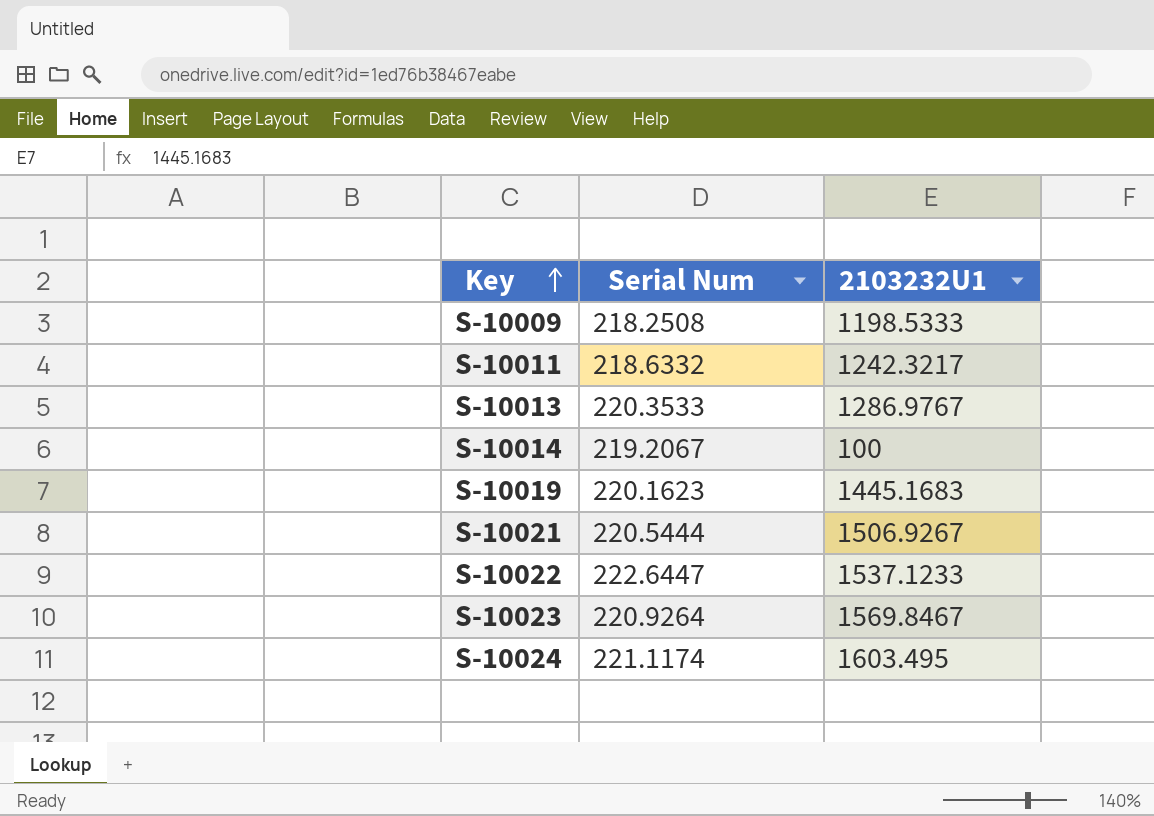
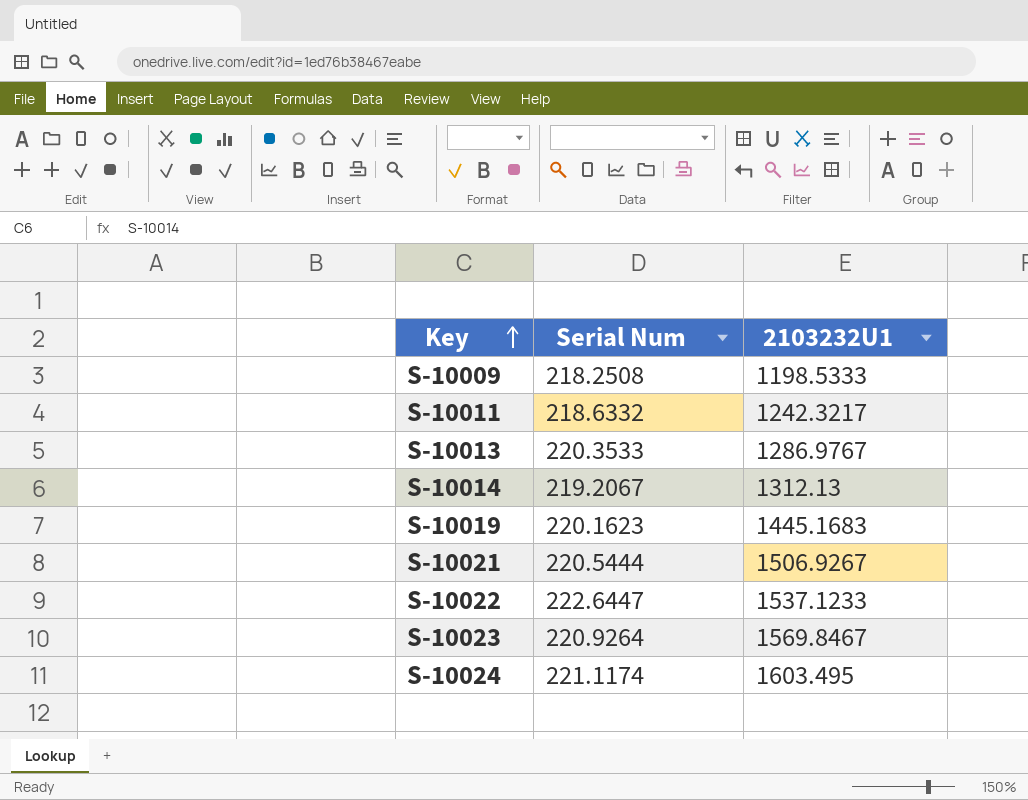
S-10014 | 2103232U1: 100 -> 1312.13

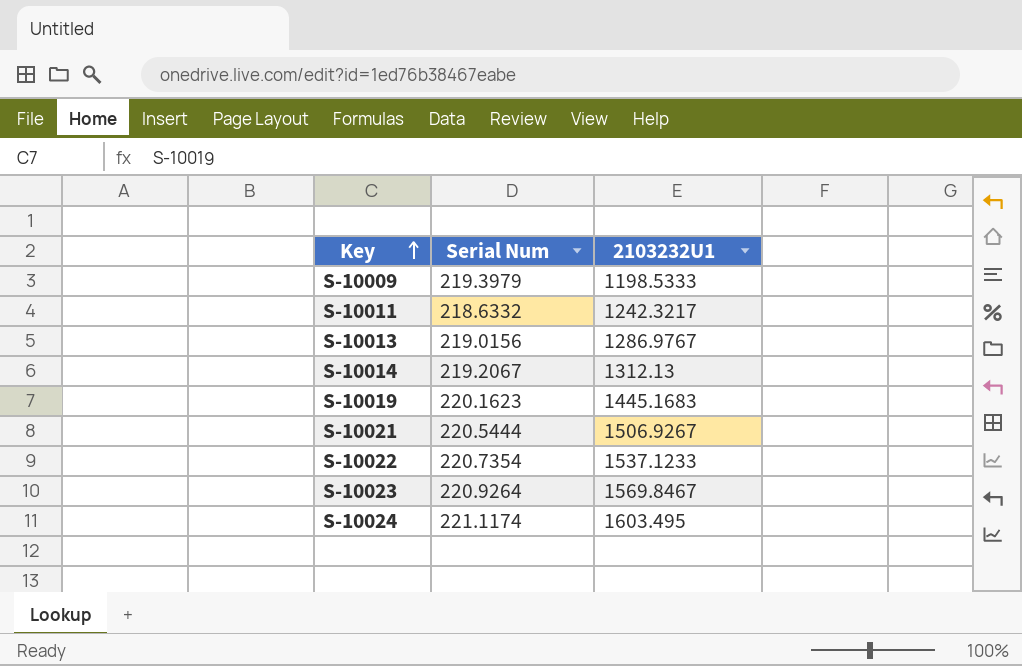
S-10009 | Serial Num: 218.2508 -> 219.3979
S-10013 | Serial Num: 220.3533 -> 219.0156
S-10022 | Serial Num: 222.6447 -> 220.7354

